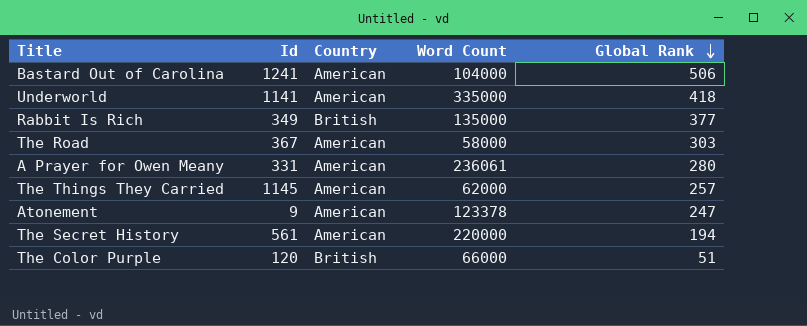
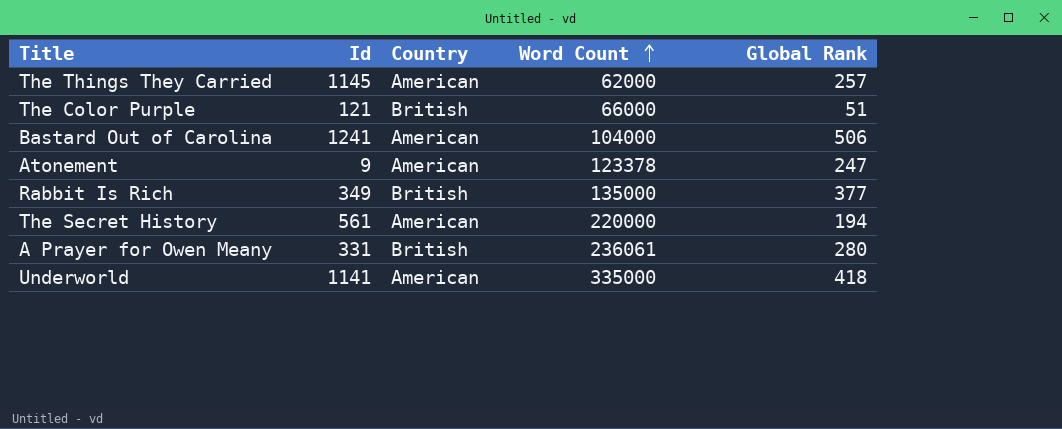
row order: Global Rank descending -> Word Count ascending
row The Road: 367 | American | 58000 | 303 -> none
The Color Purple | Id: 120 -> 121
A Prayer for Owen Meany | Country: American -> British

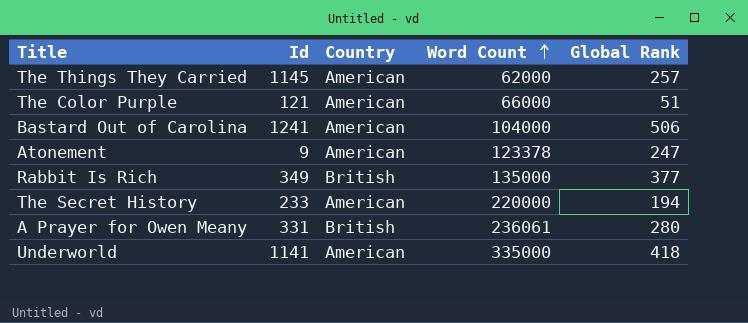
The Color Purple | Country: British -> American
The Secret History | Id: 561 -> 233

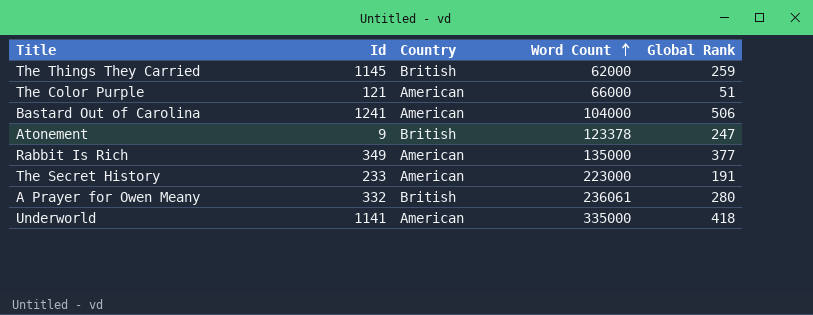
The Things They Carried | Country: American -> British
The Things They Carried | Global Rank: 257 -> 259
Atonement | Country: American -> British
Rabbit Is Rich | Country: British -> American
The Secret History | Word Count: 220000 -> 223000
The Secret History | Global Rank: 194 -> 191
A Prayer for Owen Meany | Id: 331 -> 332

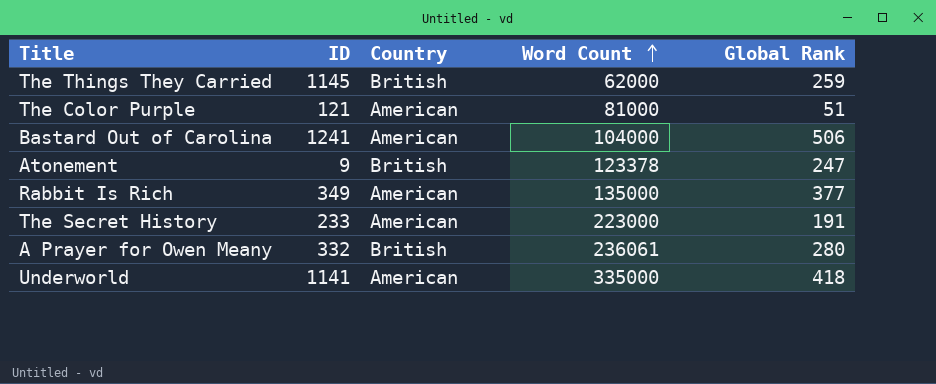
column name: Id -> ID
The Color Purple | Word Count: 66000 -> 81000

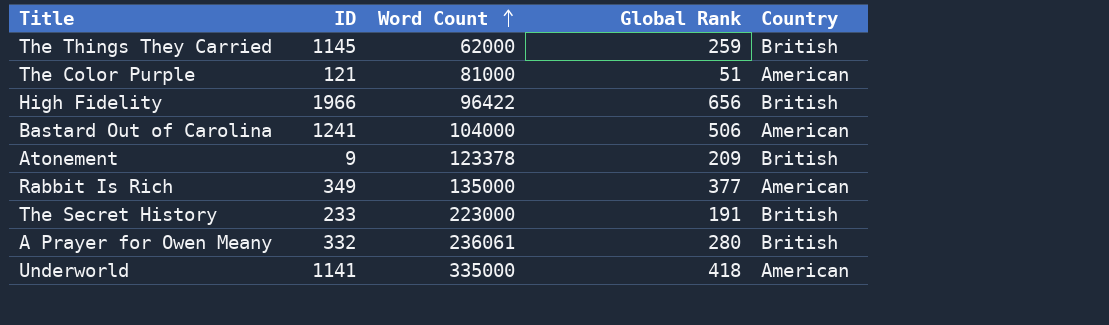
column Country | position: 3 -> 5
row High Fidelity: none -> 1966 | 96422 | 656 | British
Atonement | Global Rank: 247 -> 209
The Secret History | Country: American -> British

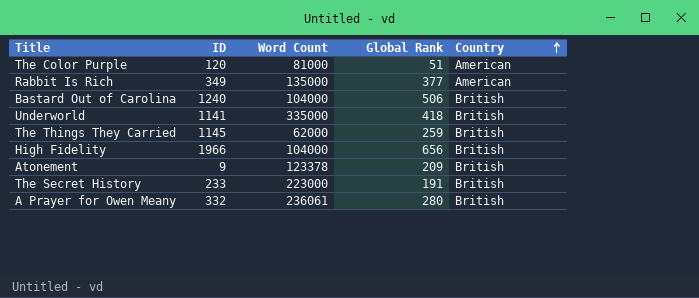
row order: Word Count ascending -> Country ascending
The Color Purple | ID: 121 -> 120
Bastard Out of Carolina | ID: 1241 -> 1240
Bastard Out of Carolina | Country: American -> British
Underworld | Country: American -> British
High Fidelity | Word Count: 96422 -> 104000

